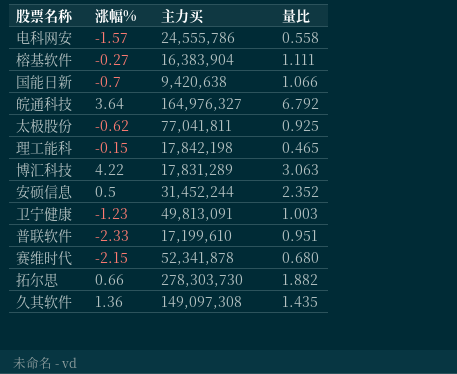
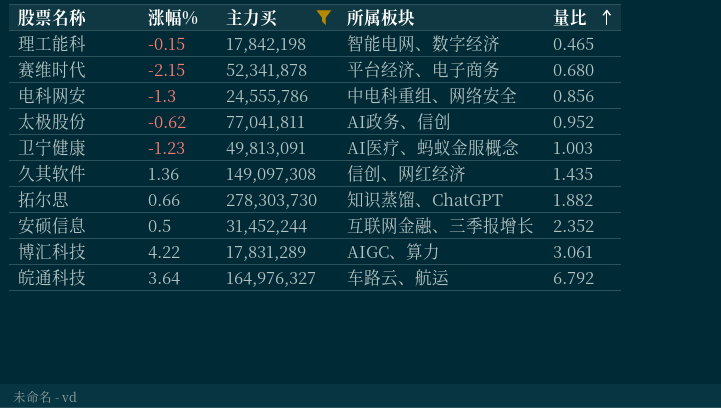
filter: none -> 主力买 >= 17,831,289
row order: none -> 量比 ascending
column 所属板块 | position: none -> 4
电科网安 | 涨幅%: -1.57 -> -1.3
电科网安 | 量比: 0.558 -> 0.856
太极股份 | 量比: 0.925 -> 0.952
博汇科技 | 量比: 3.063 -> 3.061

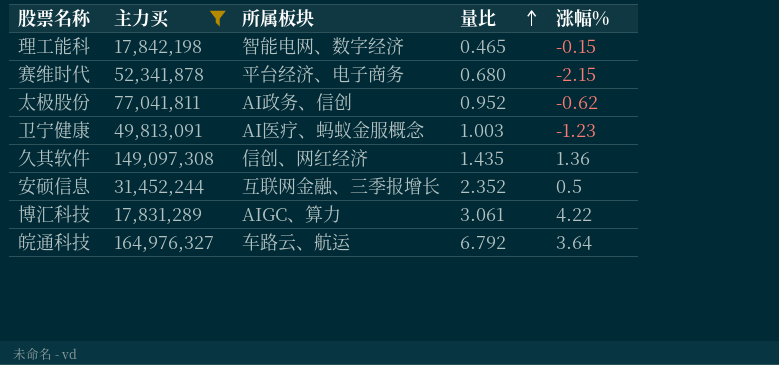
column 涨幅% | position: 2 -> 5
row 电科网安: -1.3 | 24,555,786 | 中电科重组、网络安全 | 0.856 -> none
row 拓尔思: 0.66 | 278,303,730 | 知识蒸馏、ChatGPT | 1.882 -> none

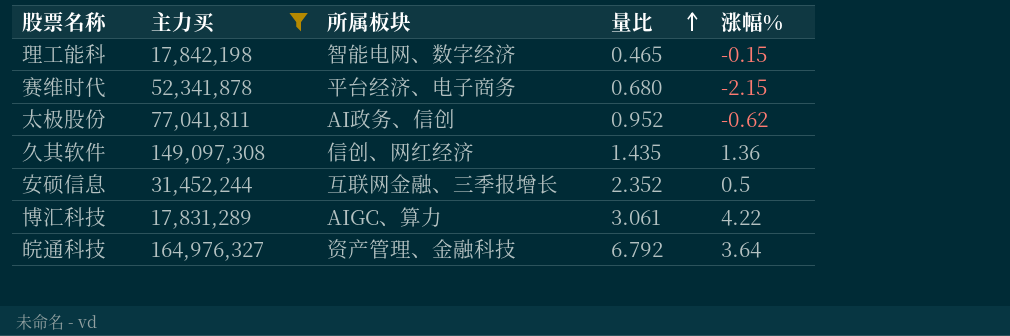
row 卫宁健康: 49,813,091 | AI医疗、蚂蚁金服概念 | 1.003 | -1.23 -> none
皖通科技 | 所属板块: 车路云、航运 -> 资产管理、金融科技

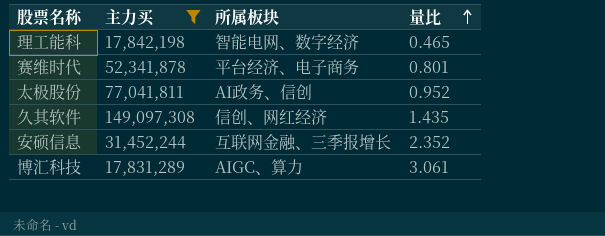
column 涨幅% | position: 5 -> none
row 皖通科技: 164,976,327 | 资产管理、金融科技 | 6.792 | 3.64 -> none
赛维时代 | 量比: 0.680 -> 0.801

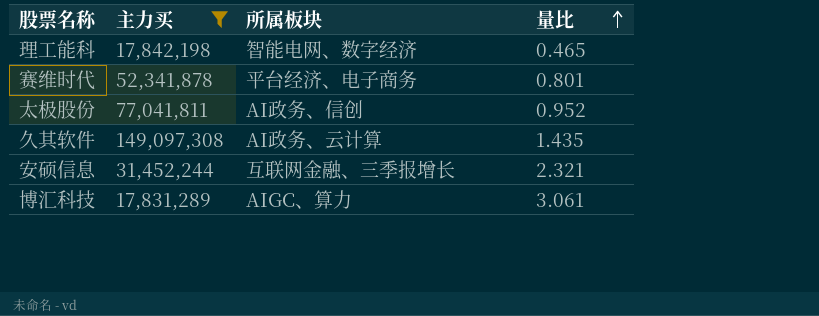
久其软件 | 所属板块: 信创、网红经济 -> AI政务、云计算
安硕信息 | 量比: 2.352 -> 2.321

